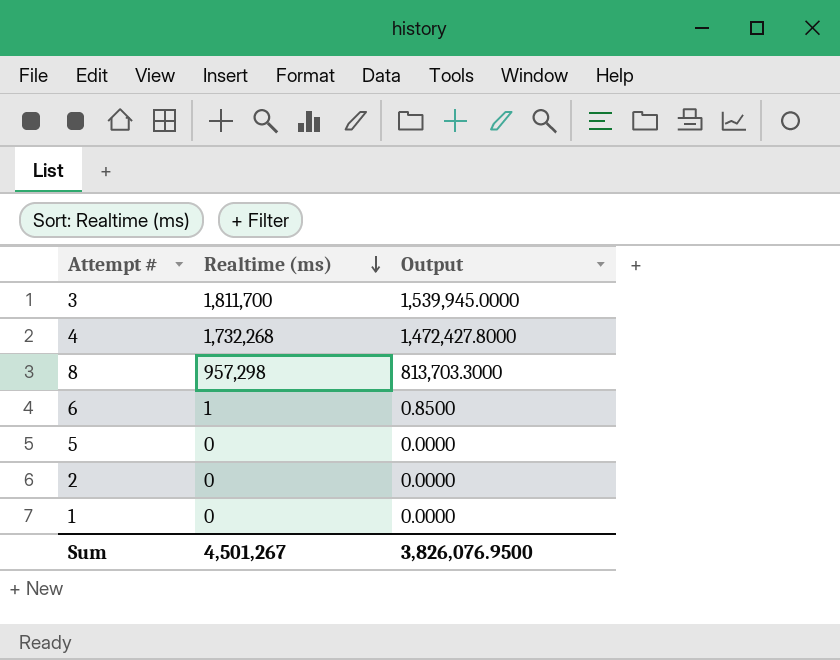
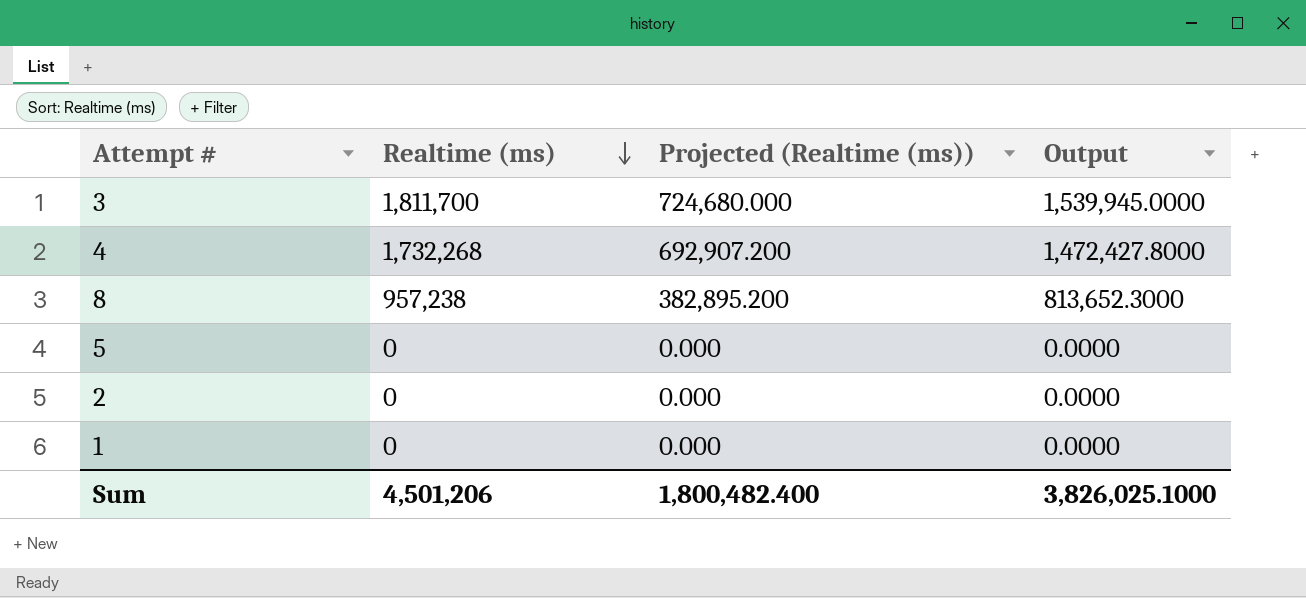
column Projected (Realtime (ms)) | formula: none -> [Realtime (ms)] * 0.4
row 6: 1 | 0.8500 -> none
8 | Realtime (ms): 957,298 -> 957,238
8 | Output: 813,703.3000 -> 813,652.3000
Sum | Realtime (ms): 4,501,267 -> 4,501,206
Sum | Output: 3,826,076.9500 -> 3,826,025.1000

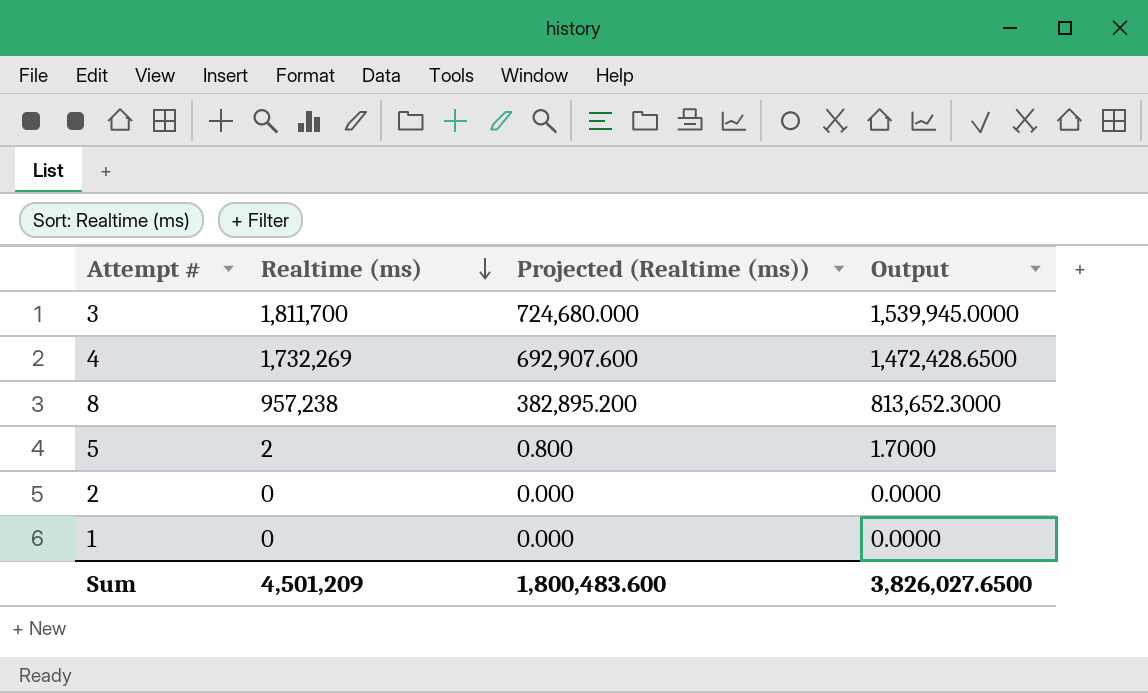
4 | Realtime (ms): 1,732,268 -> 1,732,269
4 | Projected (Realtime (ms)): 692,907.200 -> 692,907.600
4 | Output: 1,472,427.8000 -> 1,472,428.6500
5 | Realtime (ms): 0 -> 2
5 | Projected (Realtime (ms)): 0.000 -> 0.800
5 | Output: 0.0000 -> 1.7000
Sum | Realtime (ms): 4,501,206 -> 4,501,209
Sum | Projected (Realtime (ms)): 1,800,482.400 -> 1,800,483.600
Sum | Output: 3,826,025.1000 -> 3,826,027.6500

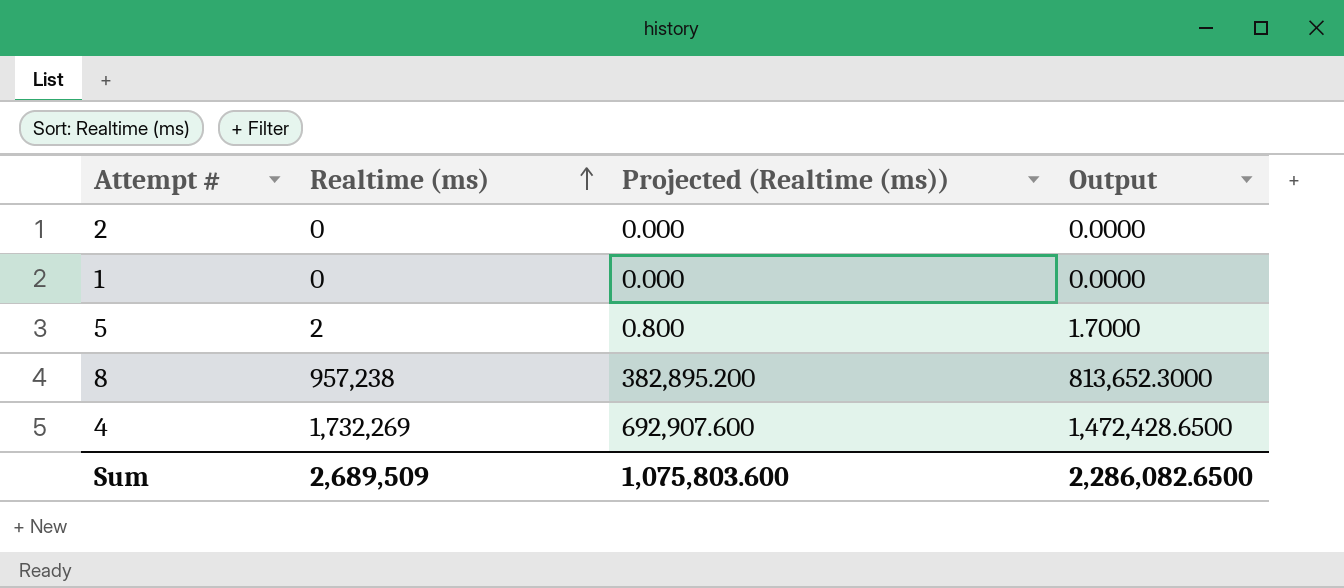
row order: Realtime (ms) descending -> Realtime (ms) ascending
row 3: 1,811,700 | 724,680.000 | 1,539,945.0000 -> none
Sum | Realtime (ms): 4,501,209 -> 2,689,509
Sum | Projected (Realtime (ms)): 1,800,483.600 -> 1,075,803.600
Sum | Output: 3,826,027.6500 -> 2,286,082.6500

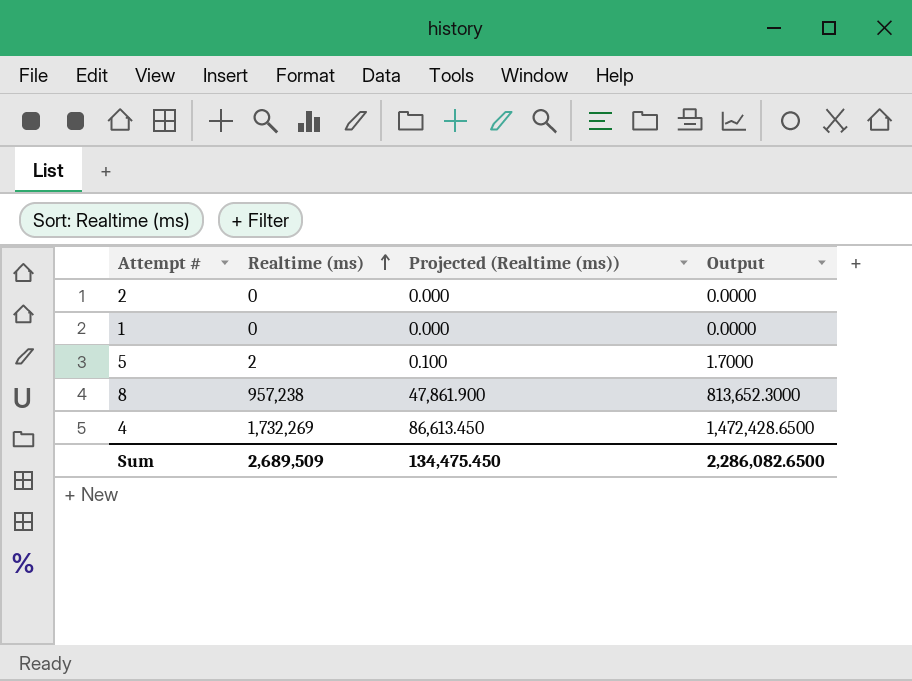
column Projected (Realtime (ms)) | formula: [Realtime (ms)] * 0.4 -> [Realtime (ms)] * 0.05
Sum | Projected (Realtime (ms)): 1,075,803.600 -> 134,475.450

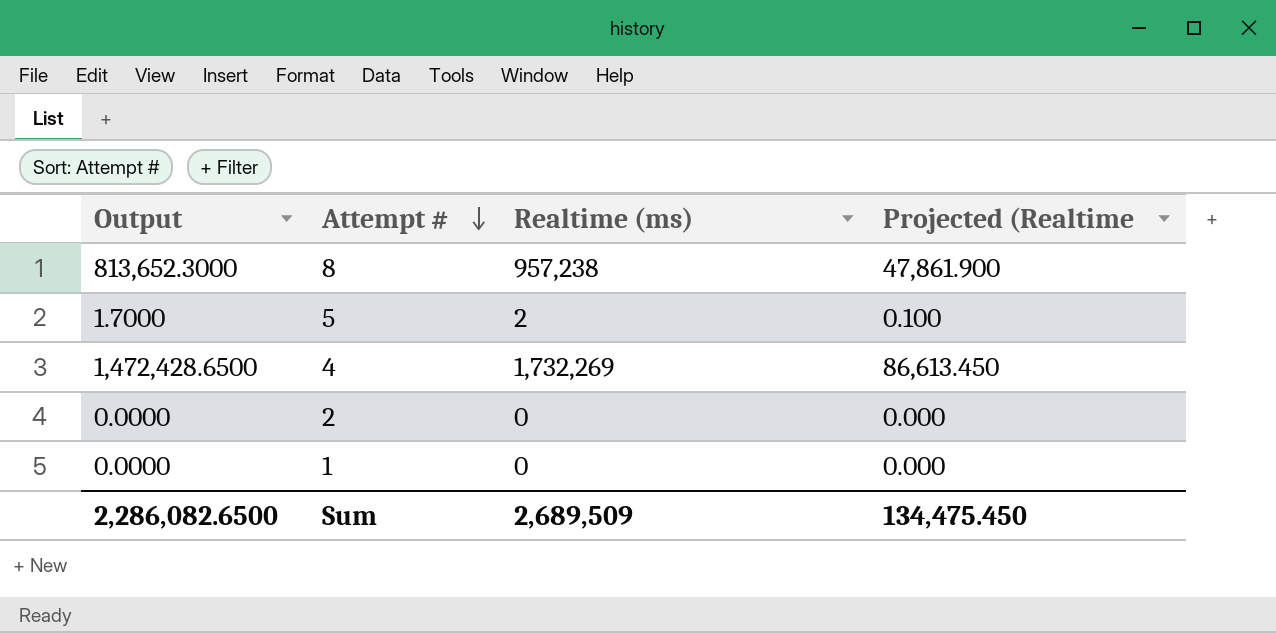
row order: Realtime (ms) ascending -> Attempt # descending
column Output | position: 4 -> 1
column name: Projected (Realtime (ms)) -> Projected (Realtime

